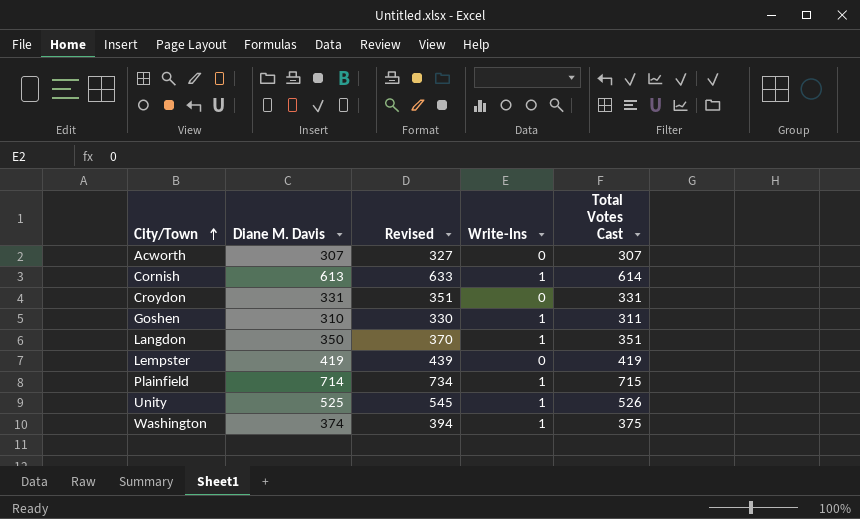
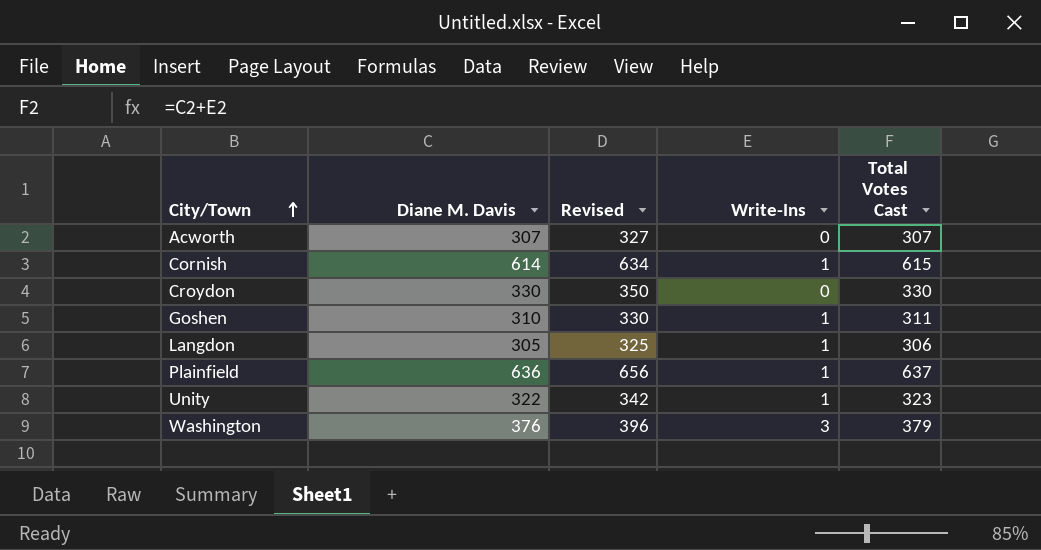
row Lempster: 419 | 439 | 0 | 419 -> none
Cornish | Diane M. Davis: 613 -> 614
Cornish | Revised: 633 -> 634
Cornish | Total Votes Cast: 614 -> 615
Croydon | Diane M. Davis: 331 -> 330
Croydon | Revised: 351 -> 350
Croydon | Total Votes Cast: 331 -> 330
Langdon | Diane M. Davis: 350 -> 305
Langdon | Revised: 370 -> 325
Langdon | Total Votes Cast: 351 -> 306
Plainfield | Diane M. Davis: 714 -> 636
Plainfield | Revised: 734 -> 656
Plainfield | Total Votes Cast: 715 -> 637
Unity | Diane M. Davis: 525 -> 322
Unity | Revised: 545 -> 342
Unity | Total Votes Cast: 526 -> 323
Washington | Diane M. Davis: 374 -> 376
Washington | Revised: 394 -> 396
Washington | Write-Ins: 1 -> 3
Washington | Total Votes Cast: 375 -> 379

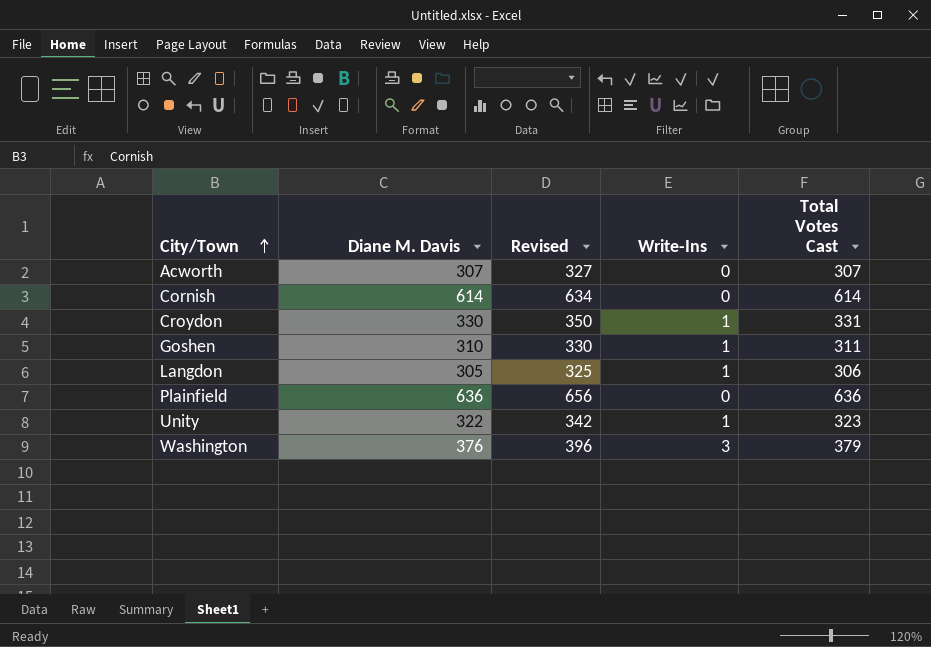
Cornish | Write-Ins: 1 -> 0
Cornish | Total Votes Cast: 615 -> 614
Croydon | Write-Ins: 0 -> 1
Croydon | Total Votes Cast: 330 -> 331
Plainfield | Write-Ins: 1 -> 0
Plainfield | Total Votes Cast: 637 -> 636

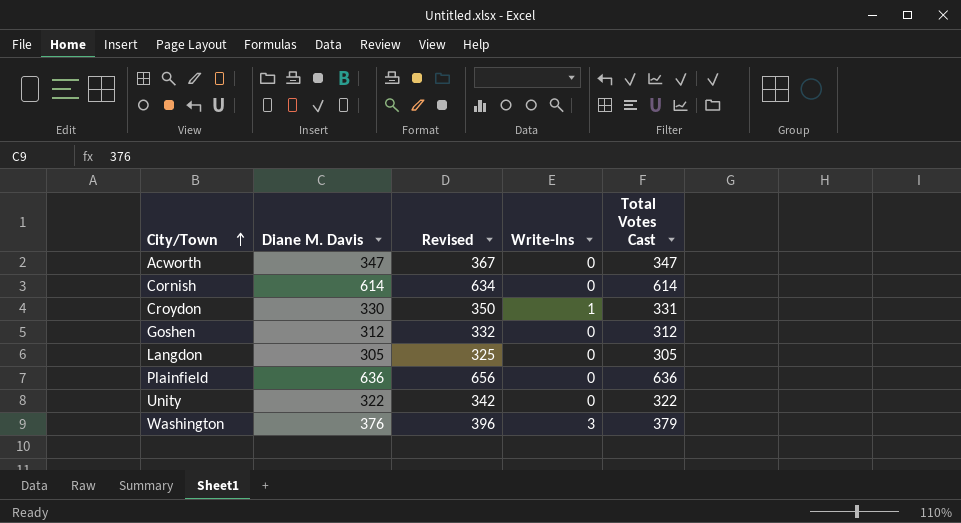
Acworth | Diane M. Davis: 307 -> 347
Acworth | Revised: 327 -> 367
Acworth | Total Votes Cast: 307 -> 347
Goshen | Diane M. Davis: 310 -> 312
Goshen | Revised: 330 -> 332
Goshen | Write-Ins: 1 -> 0
Goshen | Total Votes Cast: 311 -> 312
Langdon | Write-Ins: 1 -> 0
Langdon | Total Votes Cast: 306 -> 305
Unity | Write-Ins: 1 -> 0
Unity | Total Votes Cast: 323 -> 322

